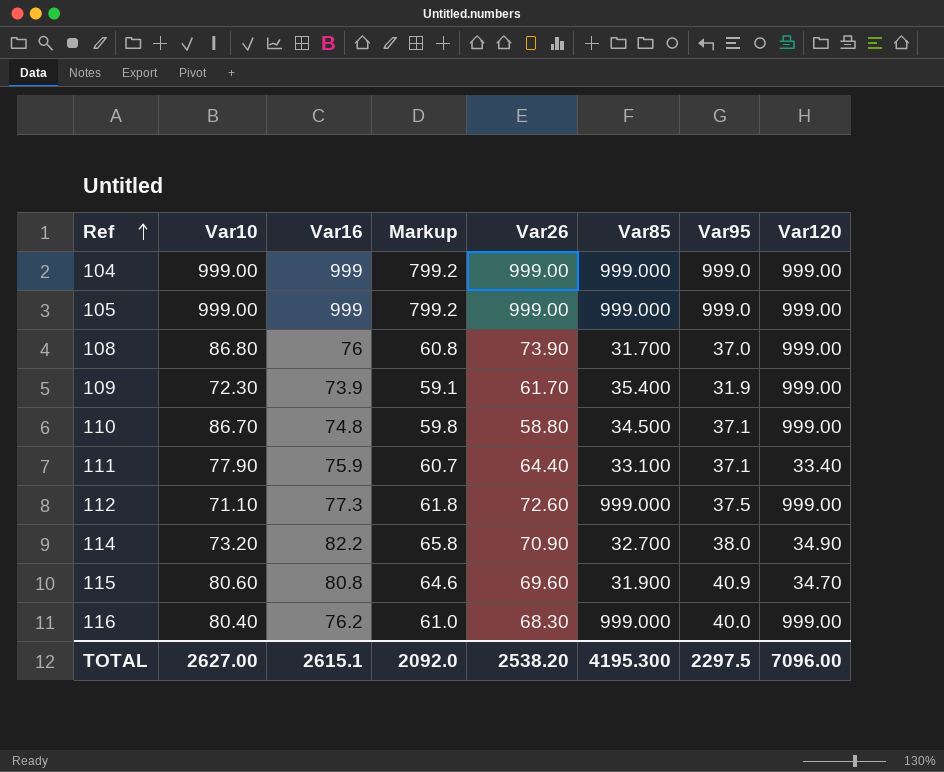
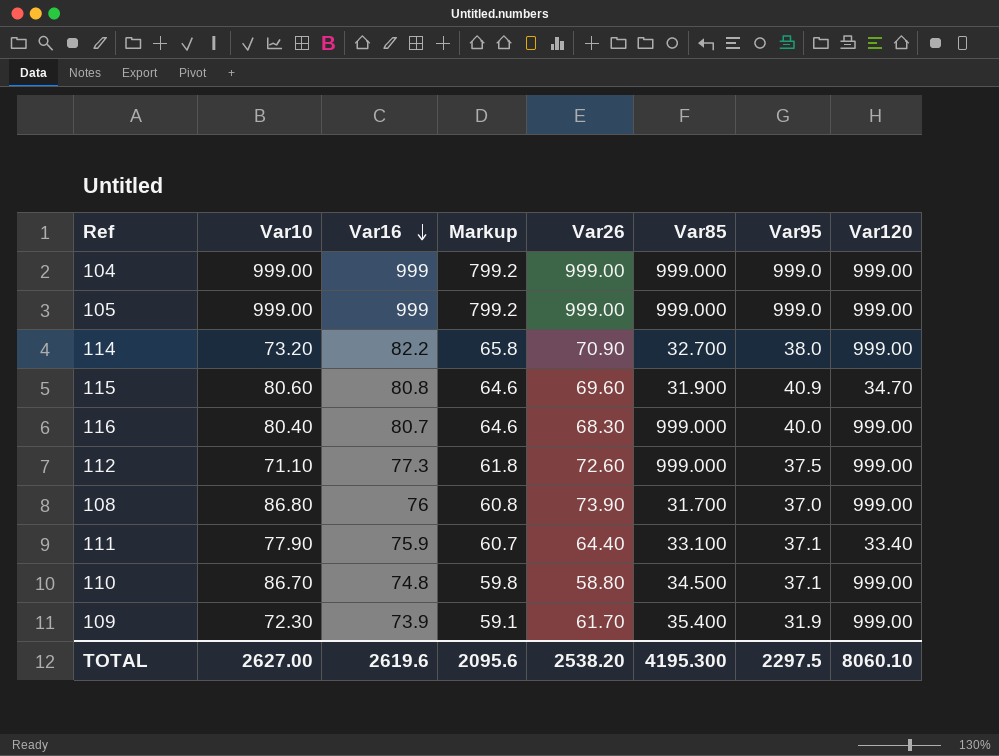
row order: Ref ascending -> Var16 descending
114 | Var120: 34.90 -> 999.00
116 | Var16: 76.2 -> 80.7
116 | Markup: 61.0 -> 64.6
TOTAL | Var16: 2615.1 -> 2619.6
TOTAL | Markup: 2092.0 -> 2095.6
TOTAL | Var120: 7096.00 -> 8060.10

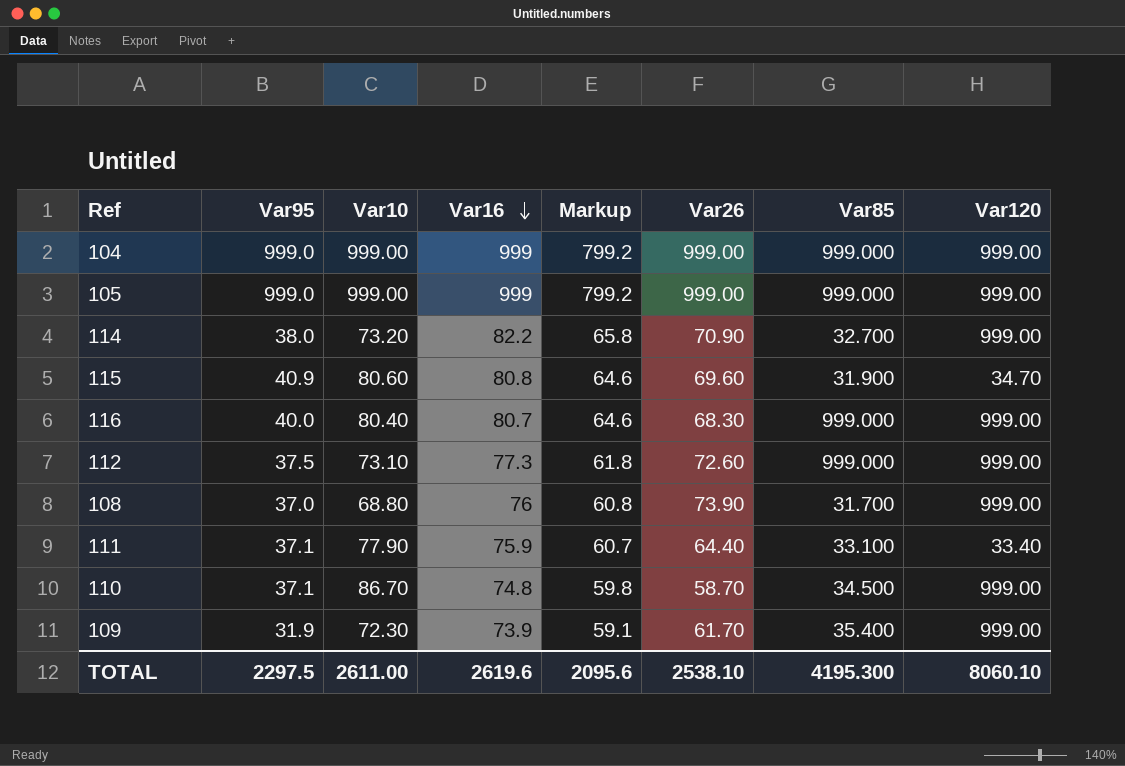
column Var95 | position: 7 -> 2
112 | Var10: 71.10 -> 73.10
108 | Var10: 86.80 -> 68.80
110 | Var26: 58.80 -> 58.70
TOTAL | Var10: 2627.00 -> 2611.00
TOTAL | Var26: 2538.20 -> 2538.10

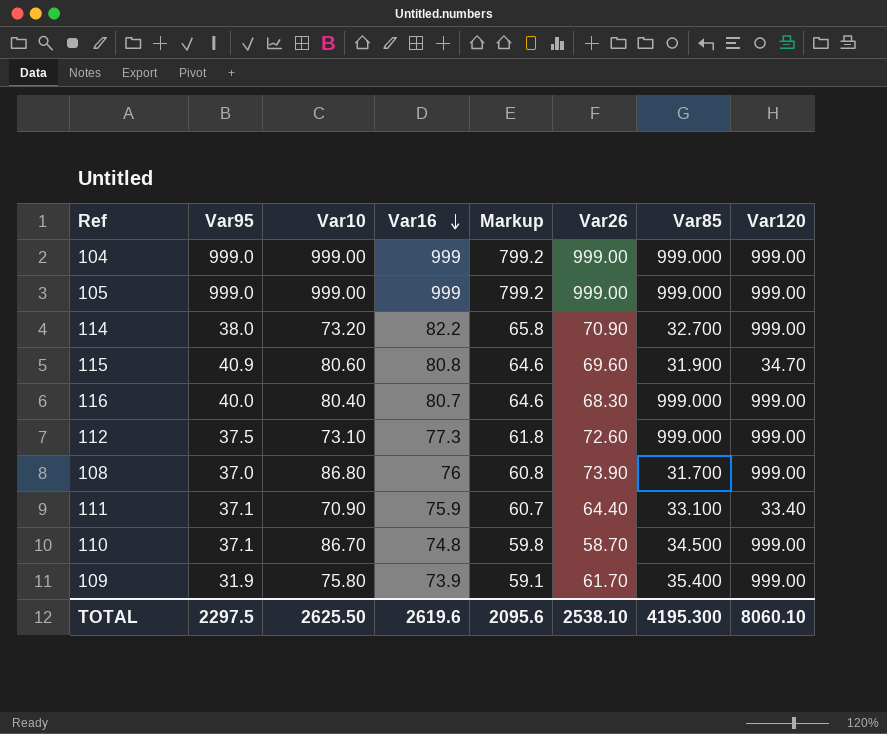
108 | Var10: 68.80 -> 86.80
111 | Var10: 77.90 -> 70.90
109 | Var10: 72.30 -> 75.80
TOTAL | Var10: 2611.00 -> 2625.50

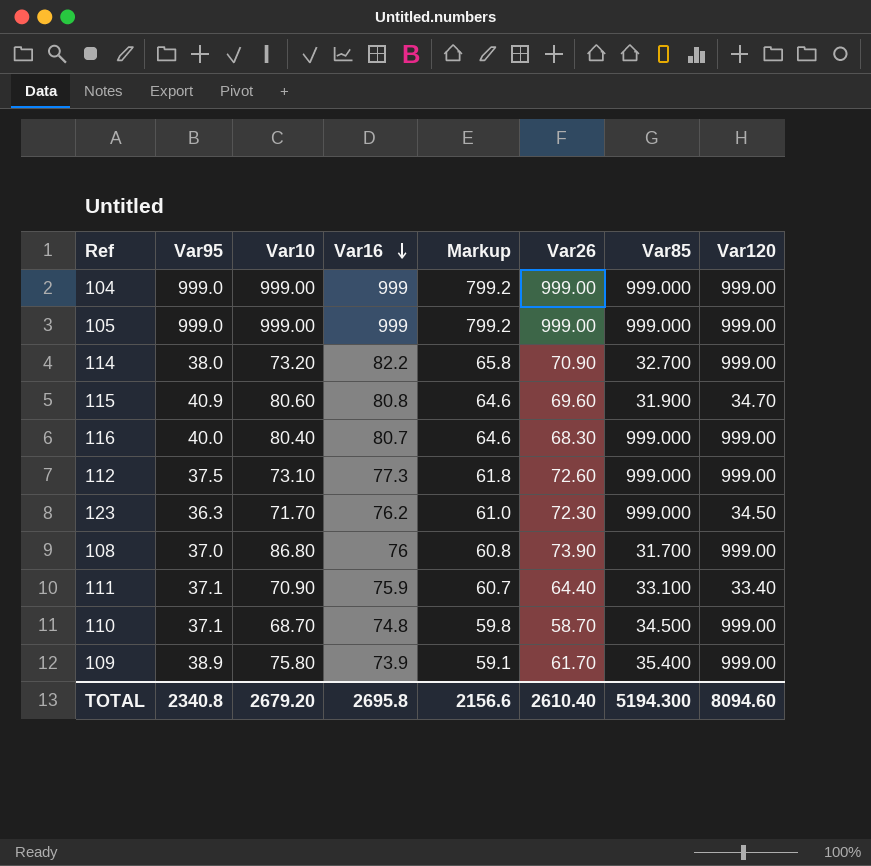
row 123: none -> 36.3 | 71.70 | 76.2 | 61.0 | 72.30 | 999.000 | 34.50
110 | Var10: 86.70 -> 68.70
109 | Var95: 31.9 -> 38.9
TOTAL | Var95: 2297.5 -> 2340.8
TOTAL | Var10: 2625.50 -> 2679.20
TOTAL | Var16: 2619.6 -> 2695.8
TOTAL | Markup: 2095.6 -> 2156.6
TOTAL | Var26: 2538.10 -> 2610.40
TOTAL | Var85: 4195.300 -> 5194.300
TOTAL | Var120: 8060.10 -> 8094.60

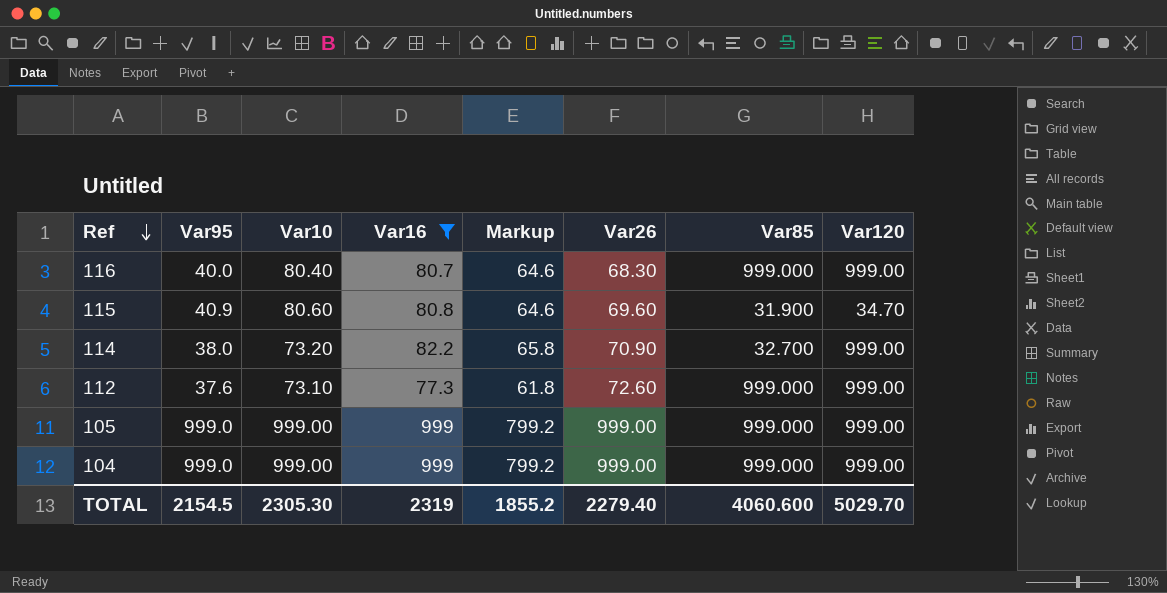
filter: none -> Var16 >= 77.3
row order: Var16 descending -> Ref descending
112 | Var95: 37.5 -> 37.6
TOTAL | Var95: 2340.8 -> 2154.5
TOTAL | Var10: 2679.20 -> 2305.30
TOTAL | Var16: 2695.8 -> 2319
TOTAL | Markup: 2156.6 -> 1855.2
TOTAL | Var26: 2610.40 -> 2279.40
TOTAL | Var85: 5194.300 -> 4060.600
TOTAL | Var120: 8094.60 -> 5029.70

